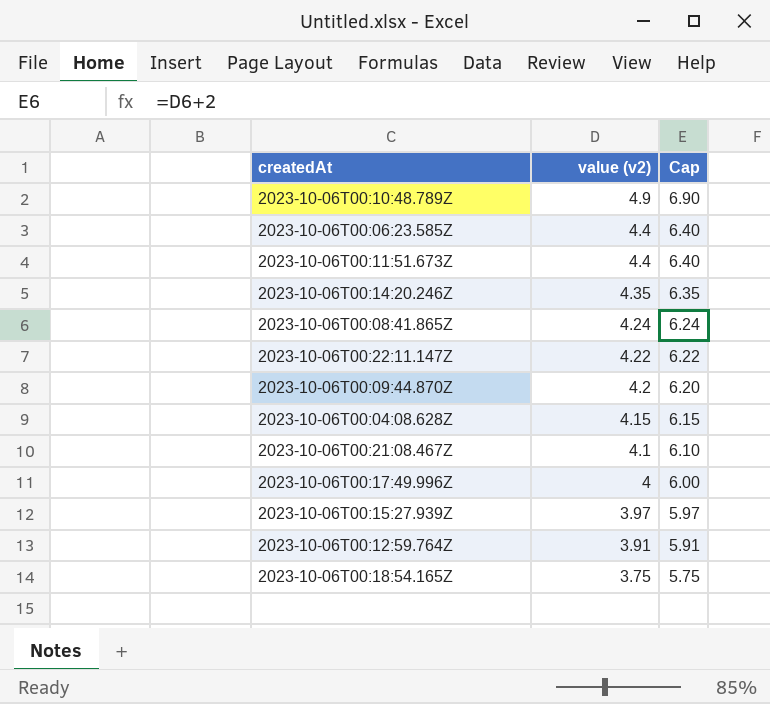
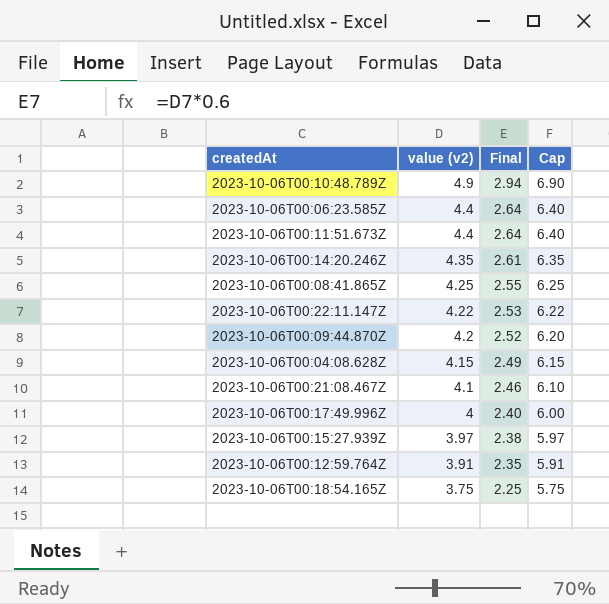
column Final | formula: none -> [value (v2)] * 0.6
2023-10-06T00:08:41.865Z | value (v2): 4.24 -> 4.25
2023-10-06T00:08:41.865Z | Cap: 6.24 -> 6.25

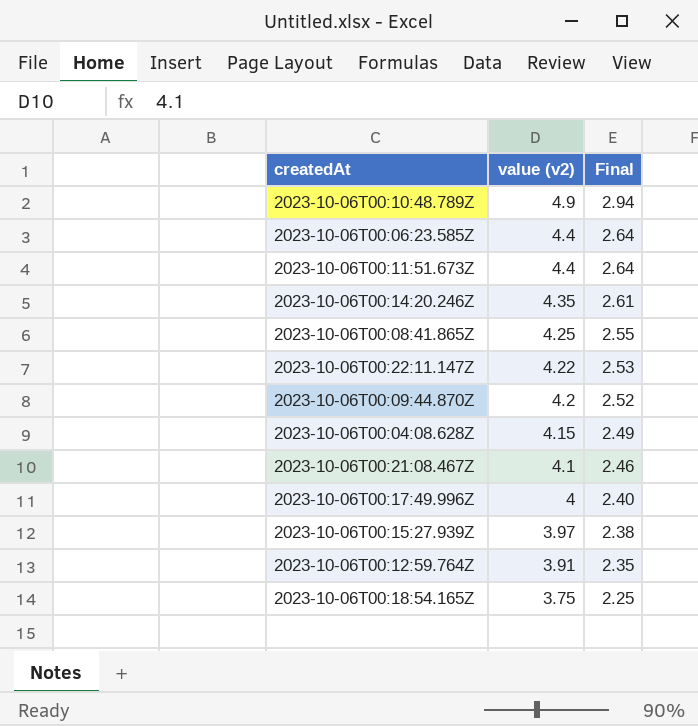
column Cap | formula: [value (v2)] + 2 -> none

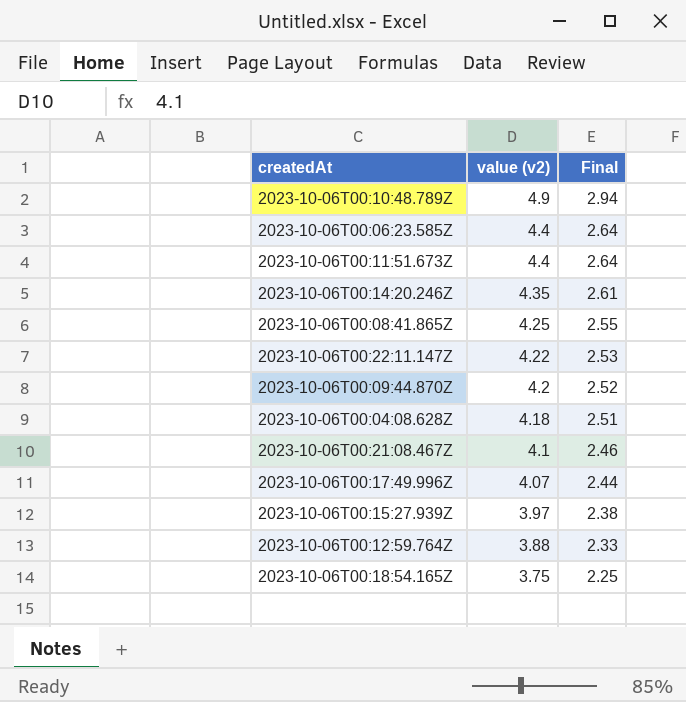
2023-10-06T00:04:08.628Z | value (v2): 4.15 -> 4.18
2023-10-06T00:04:08.628Z | Final: 2.49 -> 2.51
2023-10-06T00:17:49.996Z | value (v2): 4 -> 4.07
2023-10-06T00:17:49.996Z | Final: 2.40 -> 2.44
2023-10-06T00:12:59.764Z | value (v2): 3.91 -> 3.88
2023-10-06T00:12:59.764Z | Final: 2.35 -> 2.33

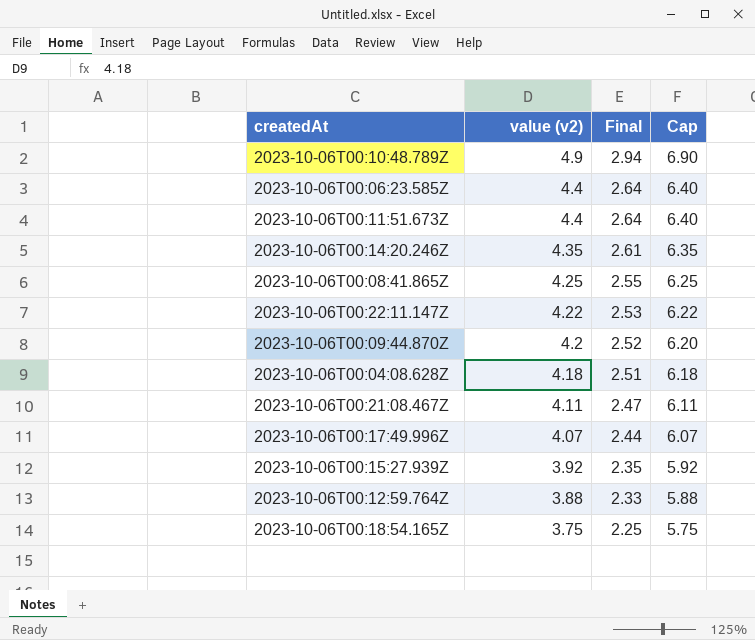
column Cap | formula: none -> [value (v2)] + 2
2023-10-06T00:21:08.467Z | value (v2): 4.1 -> 4.11
2023-10-06T00:21:08.467Z | Final: 2.46 -> 2.47
2023-10-06T00:15:27.939Z | value (v2): 3.97 -> 3.92
2023-10-06T00:15:27.939Z | Final: 2.38 -> 2.35

